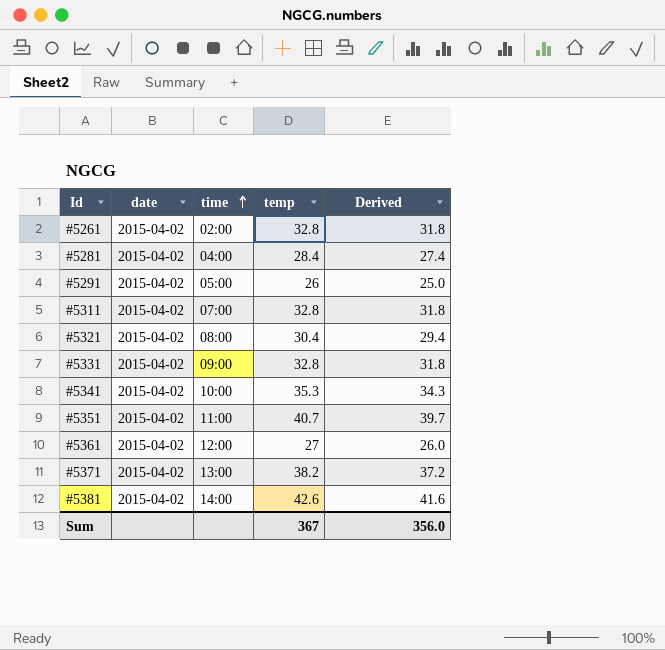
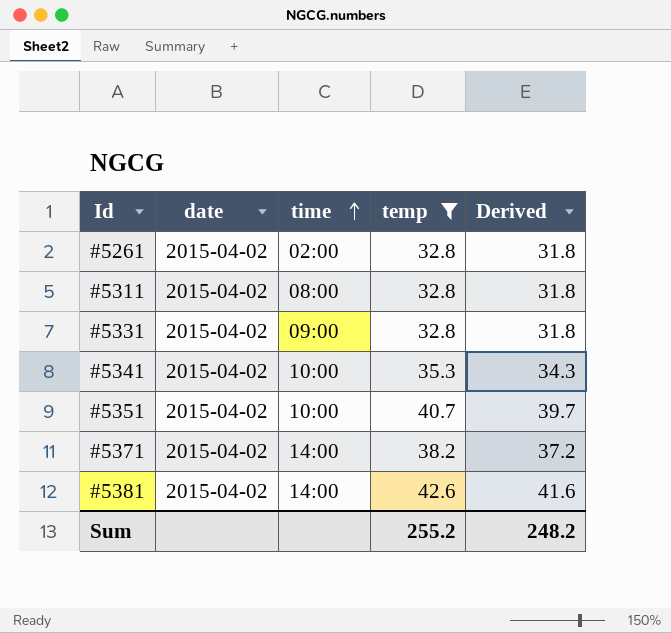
filter: none -> temp >= 32.8
#5311 | time: 07:00 -> 08:00
#5351 | time: 11:00 -> 10:00
#5371 | time: 13:00 -> 14:00
Sum | temp: 367 -> 255.2
Sum | Derived: 356.0 -> 248.2

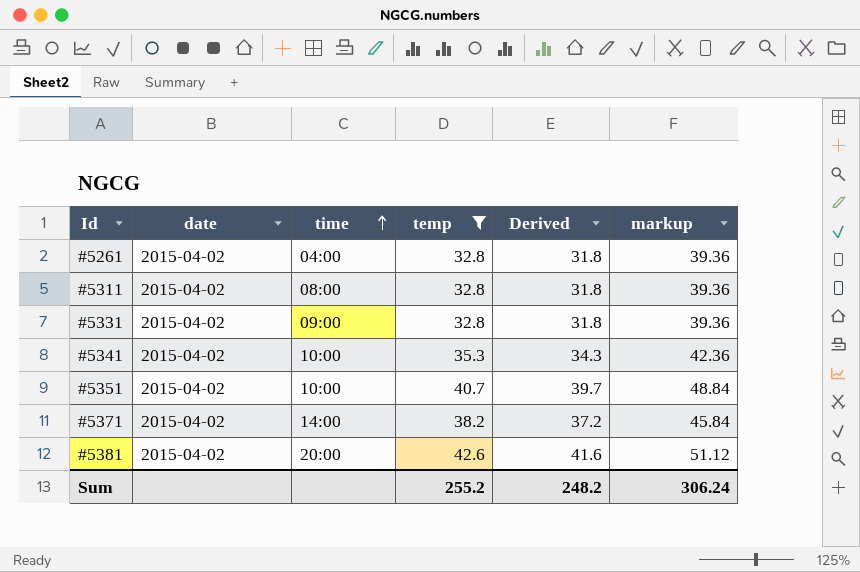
column markup | formula: none -> [temp] * 1.2
#5261 | time: 02:00 -> 04:00
#5381 | time: 14:00 -> 20:00

